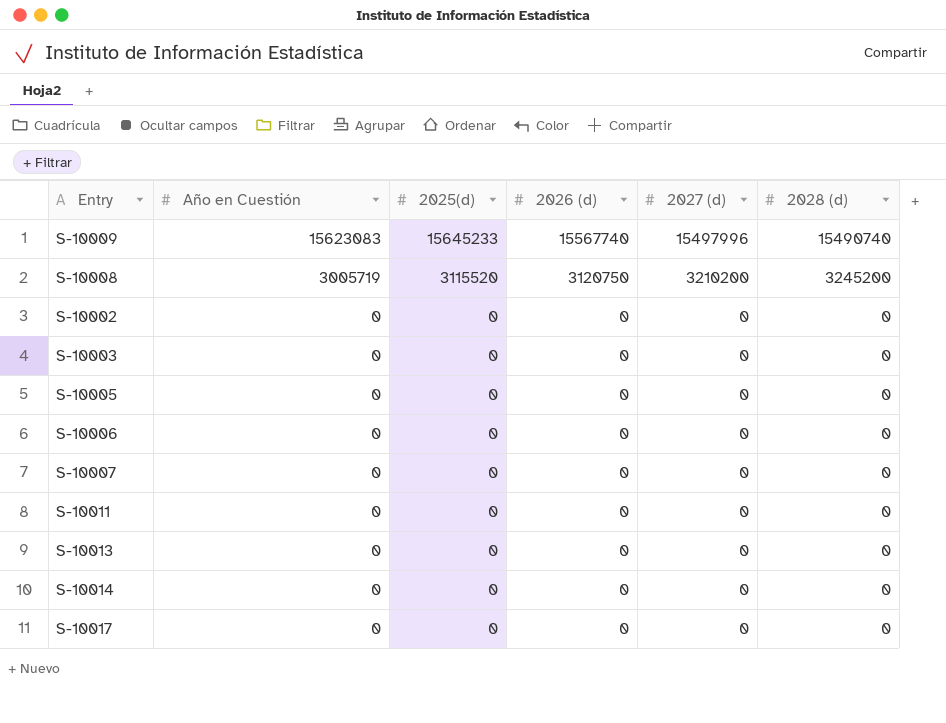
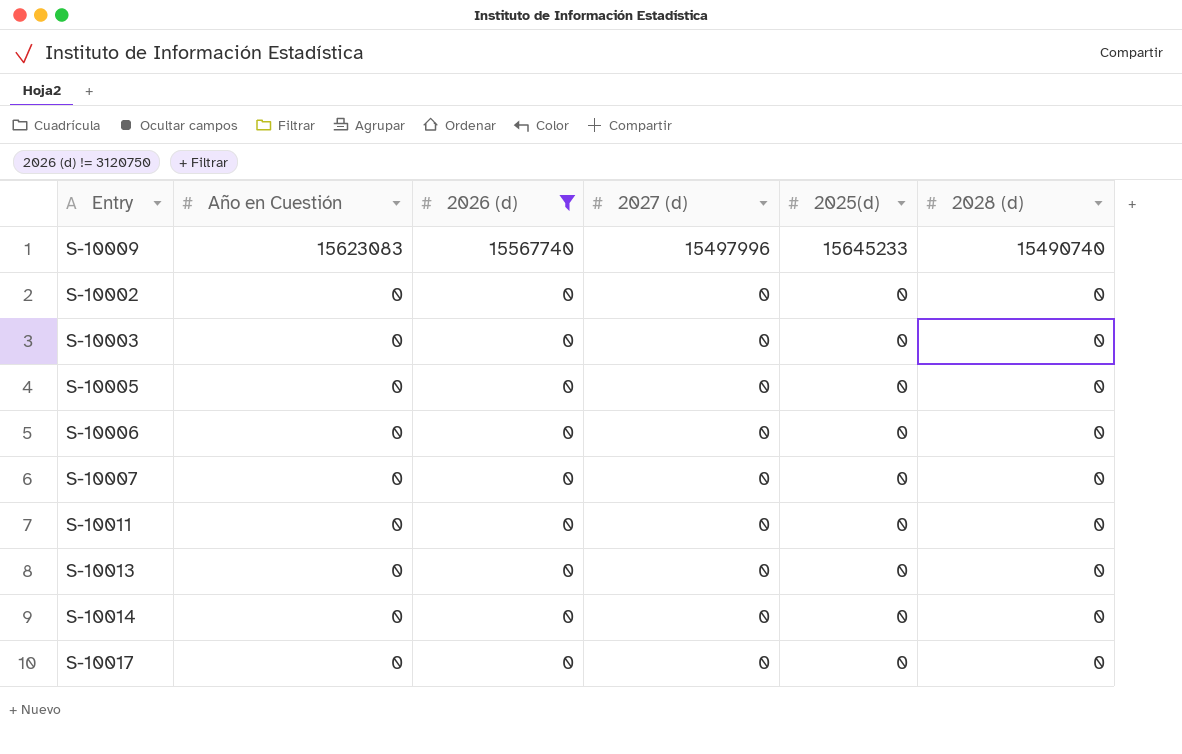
filter: none -> 2026 (d) != 3120750
column 2025(d) | position: 3 -> 5

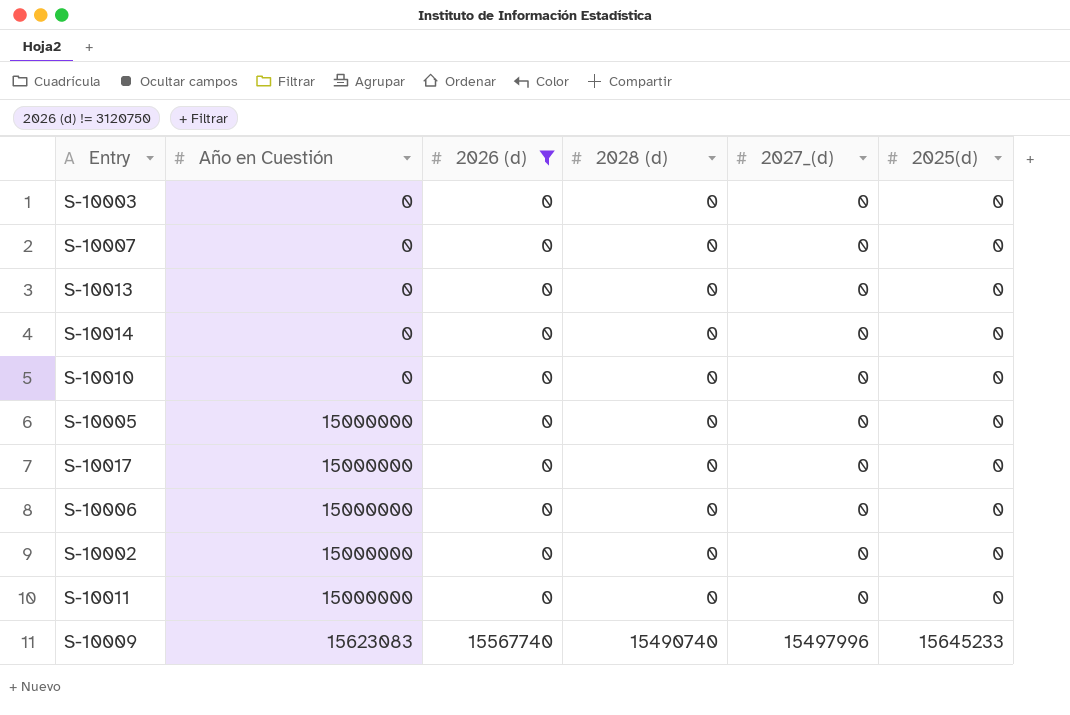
row order: Año en Cuestión descending -> Año en Cuestión ascending
column 2028 (d) | position: 6 -> 4
column name: 2027 (d) -> 2027_(d)
row S-10010: none -> 0 | 0 | 0 | 0 | 0
S-10005 | Año en Cuestión: 0 -> 15000000
S-10017 | Año en Cuestión: 0 -> 15000000
S-10006 | Año en Cuestión: 0 -> 15000000
S-10002 | Año en Cuestión: 0 -> 15000000
S-10011 | Año en Cuestión: 0 -> 15000000

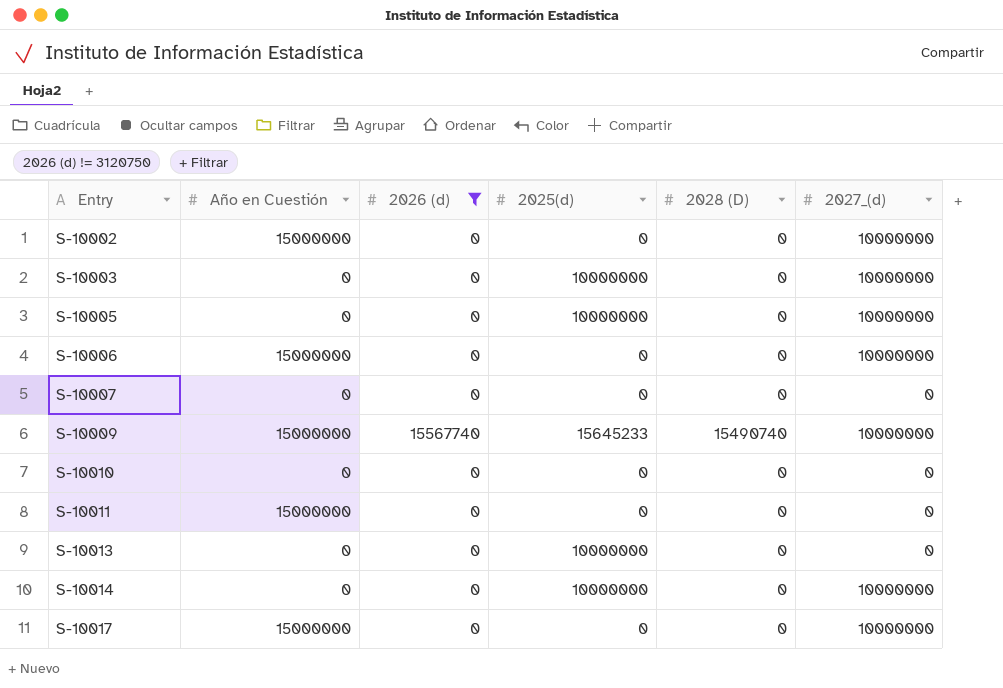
row order: Año en Cuestión ascending -> Entry ascending
column 2025(d) | position: 6 -> 4
column name: 2028 (d) -> 2028 (D)
S-10002 | 2027_(d): 0 -> 10000000
S-10003 | 2025(d): 0 -> 10000000
S-10003 | 2027_(d): 0 -> 10000000
S-10005 | Año en Cuestión: 15000000 -> 0
S-10005 | 2025(d): 0 -> 10000000
S-10005 | 2027_(d): 0 -> 10000000
S-10006 | 2027_(d): 0 -> 10000000
S-10009 | Año en Cuestión: 15623083 -> 15000000
S-10009 | 2027_(d): 15497996 -> 10000000
S-10013 | 2025(d): 0 -> 10000000
S-10014 | 2025(d): 0 -> 10000000
S-10014 | 2027_(d): 0 -> 10000000
S-10017 | 2027_(d): 0 -> 10000000

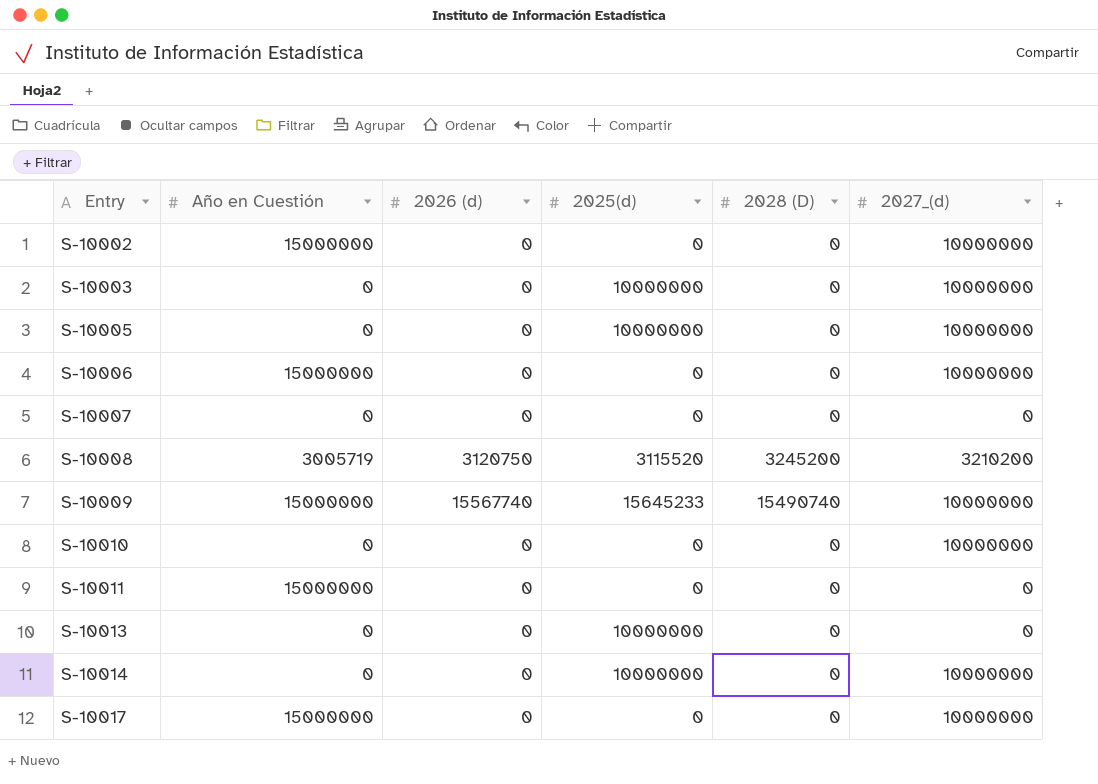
filter: 2026 (d) != 3120750 -> none
S-10010 | 2027_(d): 0 -> 10000000

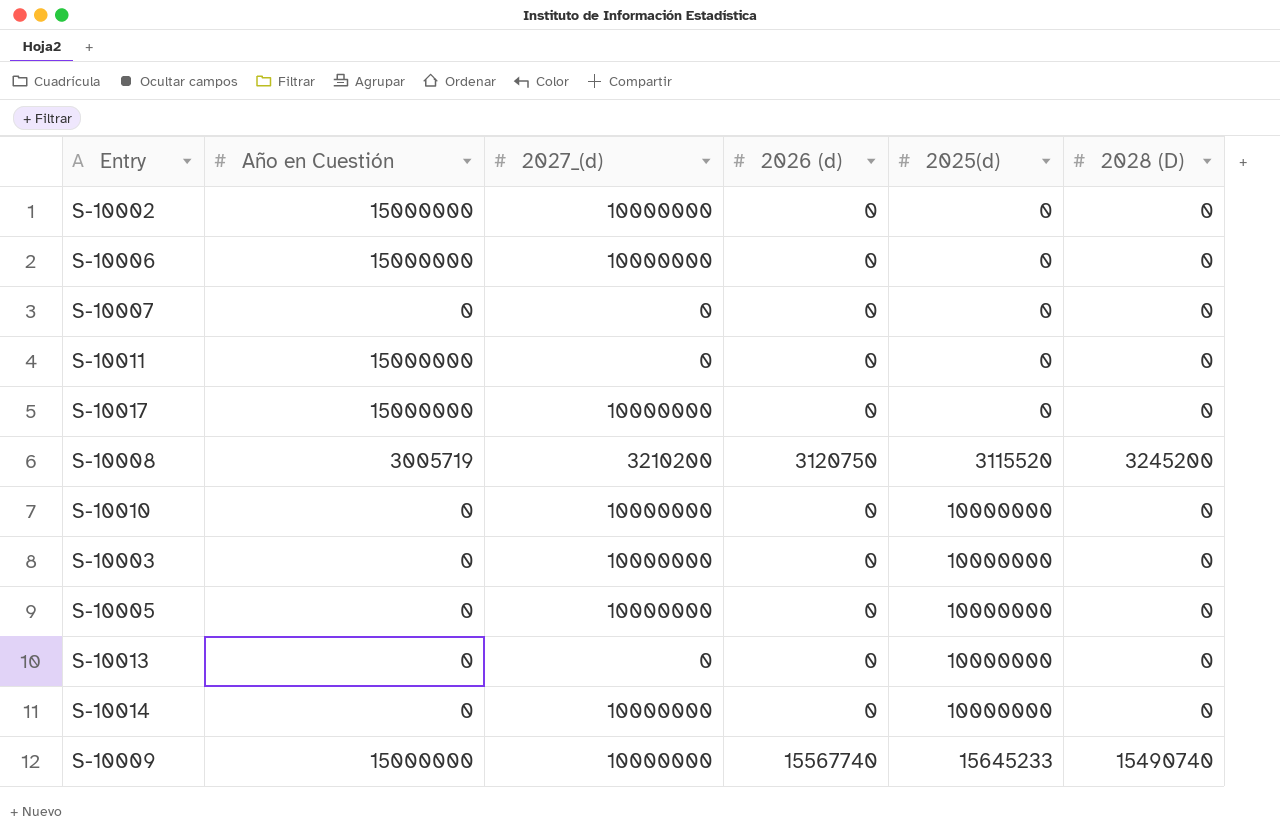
row order: Entry ascending -> 2025(d) ascending
column 2027_(d) | position: 6 -> 3
S-10010 | 2025(d): 0 -> 10000000

